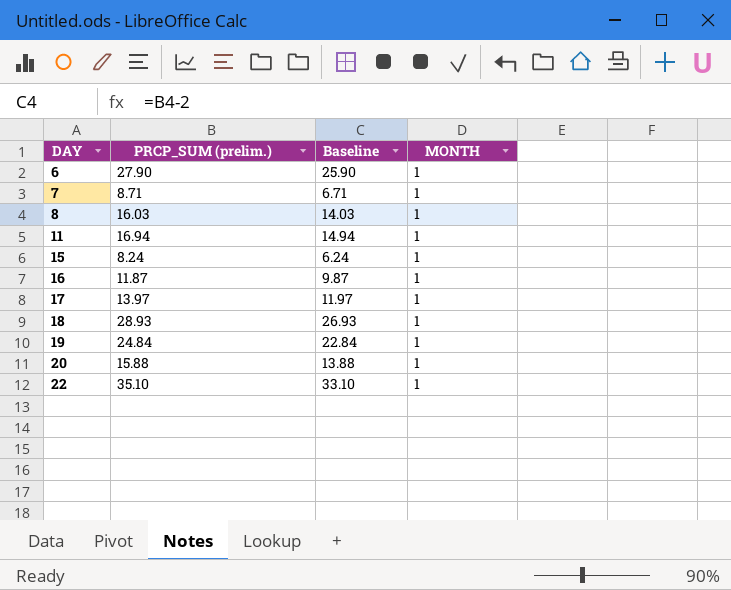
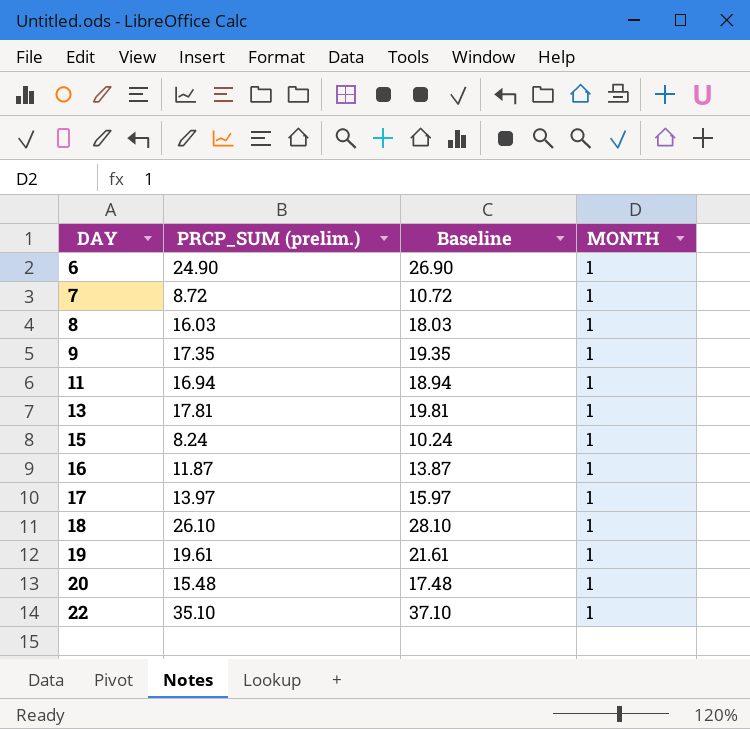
column Baseline | formula: [PRCP_SUM (prelim.)] - 2 -> [PRCP_SUM (prelim.)] + 2
6 | PRCP_SUM (prelim.): 27.90 -> 24.90
7 | PRCP_SUM (prelim.): 8.71 -> 8.72
row 9: none -> 17.35 | 19.35 | 1
row 13: none -> 17.81 | 19.81 | 1
18 | PRCP_SUM (prelim.): 28.93 -> 26.10
19 | PRCP_SUM (prelim.): 24.84 -> 19.61
20 | PRCP_SUM (prelim.): 15.88 -> 15.48

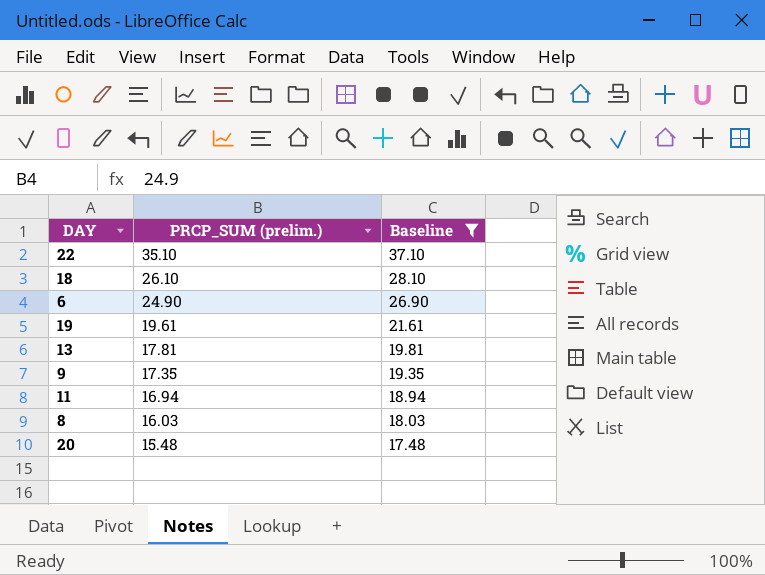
filter: none -> Baseline >= 17.48
row order: DAY ascending -> PRCP_SUM (prelim.) descending
column MONTH | position: 4 -> none

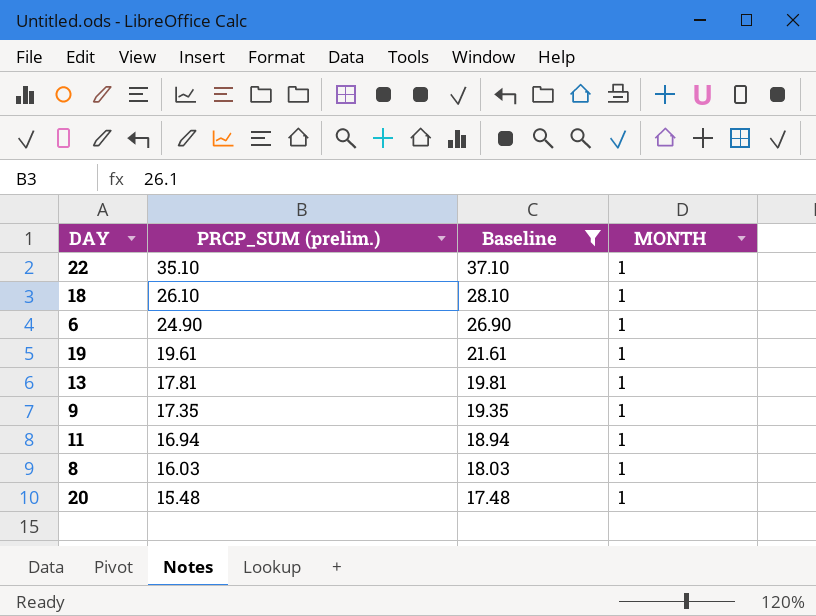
column MONTH | position: none -> 4

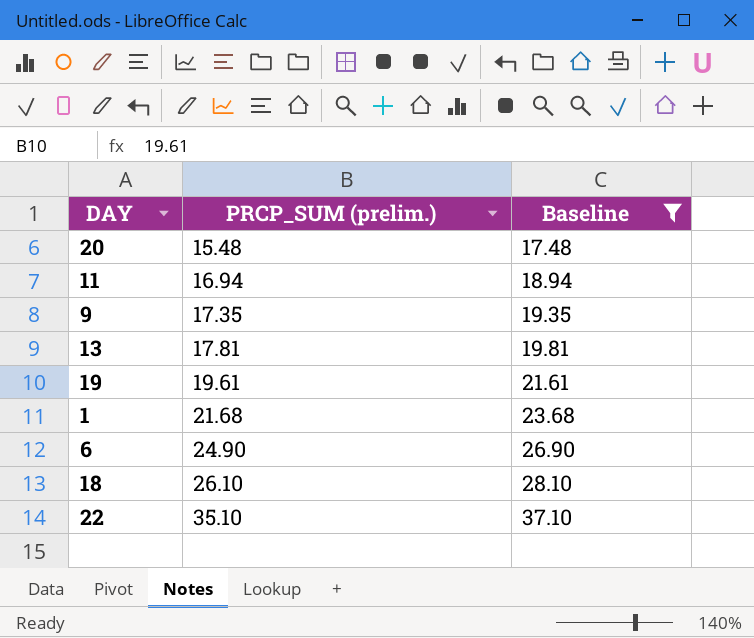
row order: PRCP_SUM (prelim.) descending -> PRCP_SUM (prelim.) ascending
column MONTH | position: 4 -> none
row 8: 16.03 | 18.03 | 1 -> none
row 1: none -> 21.68 | 23.68

